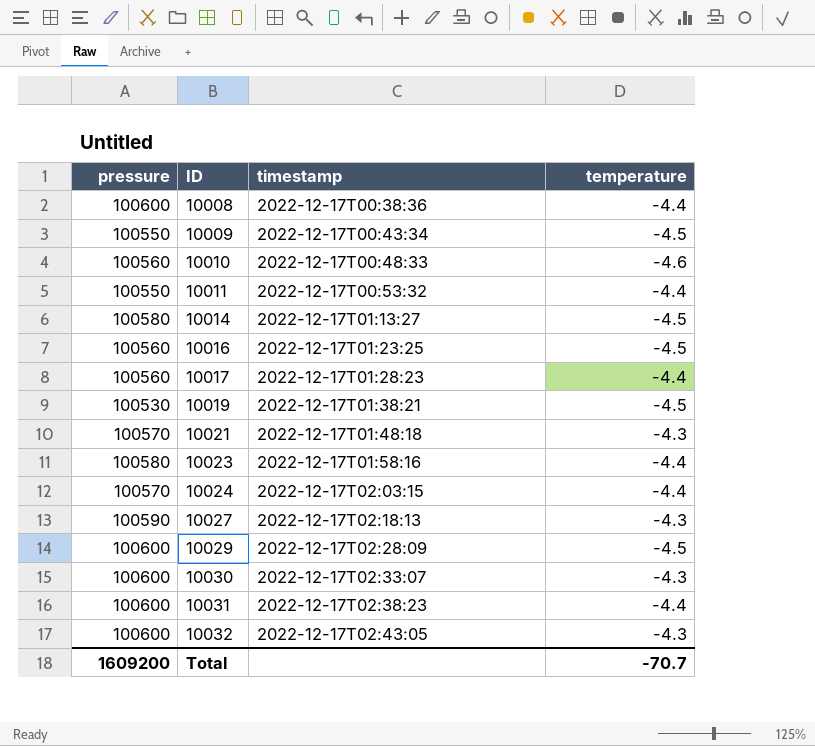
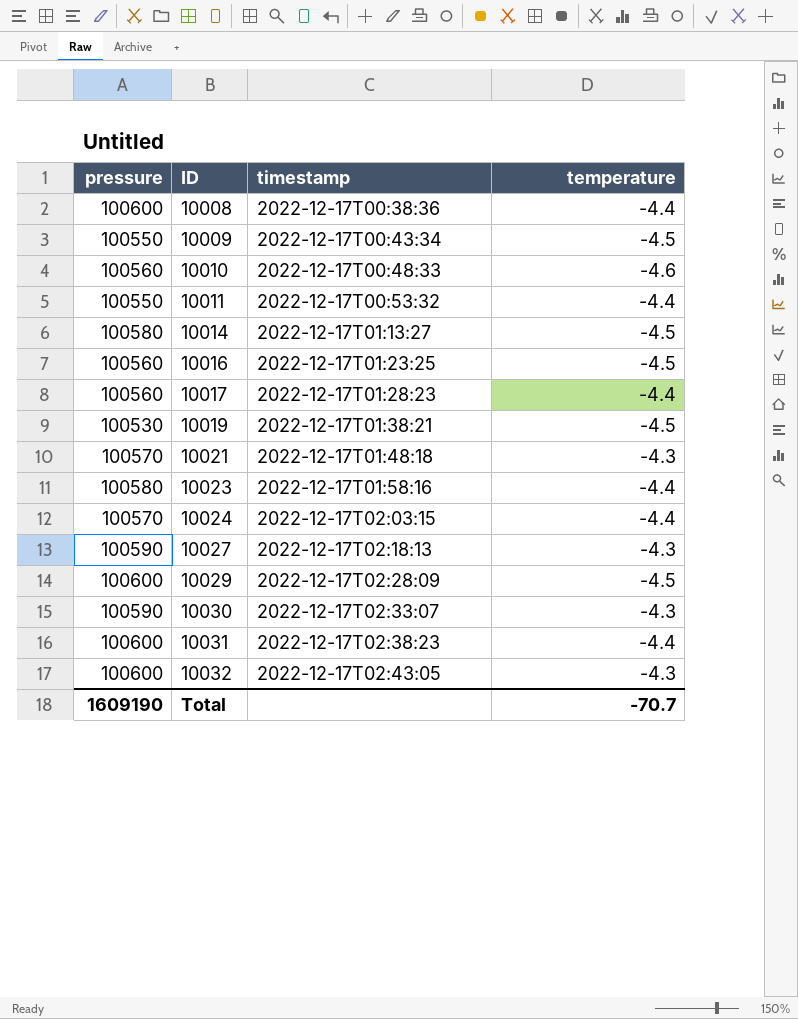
10030 | pressure: 100600 -> 100590
Total | pressure: 1609200 -> 1609190

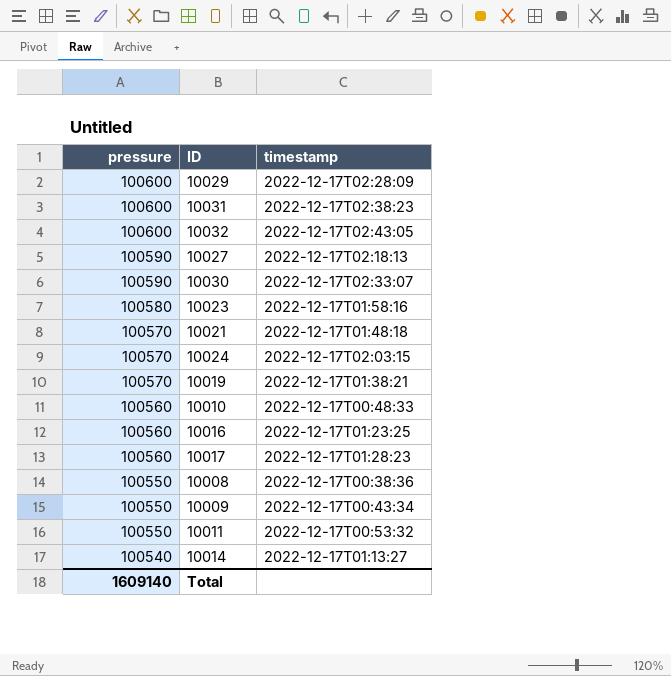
row order: ID ascending -> pressure descending
column temperature | position: 4 -> none
10019 | pressure: 100530 -> 100570
10008 | pressure: 100600 -> 100550
10014 | pressure: 100580 -> 100540
Total | pressure: 1609190 -> 1609140

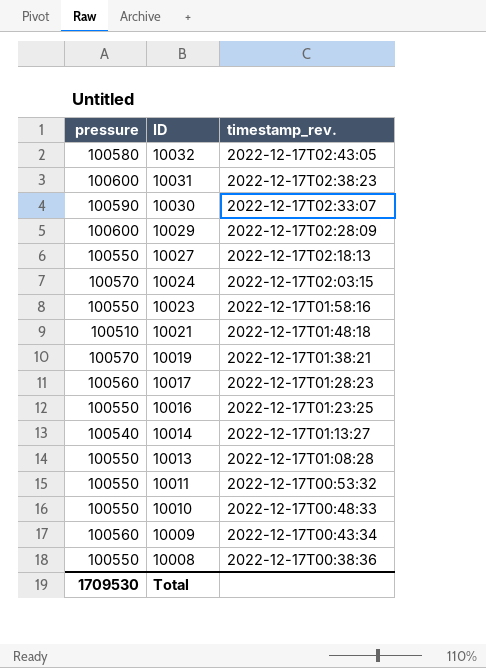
row order: pressure descending -> ID descending
column name: timestamp -> timestamp_rev.
10032 | pressure: 100600 -> 100580
10027 | pressure: 100590 -> 100550
10023 | pressure: 100580 -> 100550
10021 | pressure: 100570 -> 100510
10016 | pressure: 100560 -> 100550
row 10013: none -> 100550 | 2022-12-17T01:08:28
10010 | pressure: 100560 -> 100550
10009 | pressure: 100550 -> 100560
Total | pressure: 1609140 -> 1709530

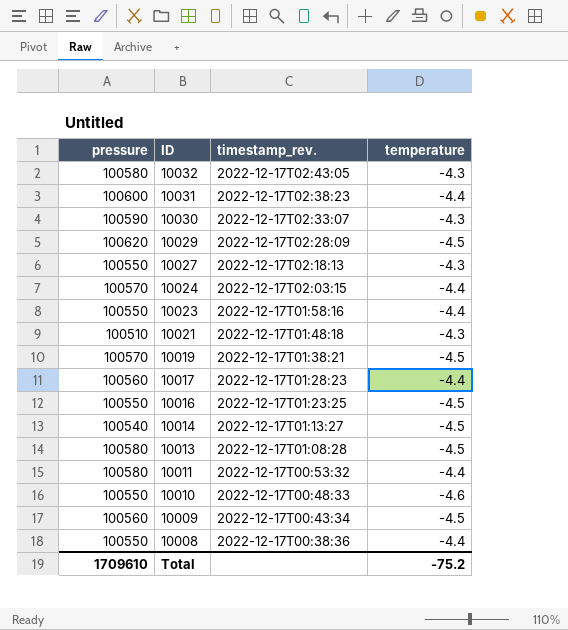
column temperature | position: none -> 4
10029 | pressure: 100600 -> 100620
10013 | pressure: 100550 -> 100580
10011 | pressure: 100550 -> 100580
Total | pressure: 1709530 -> 1709610

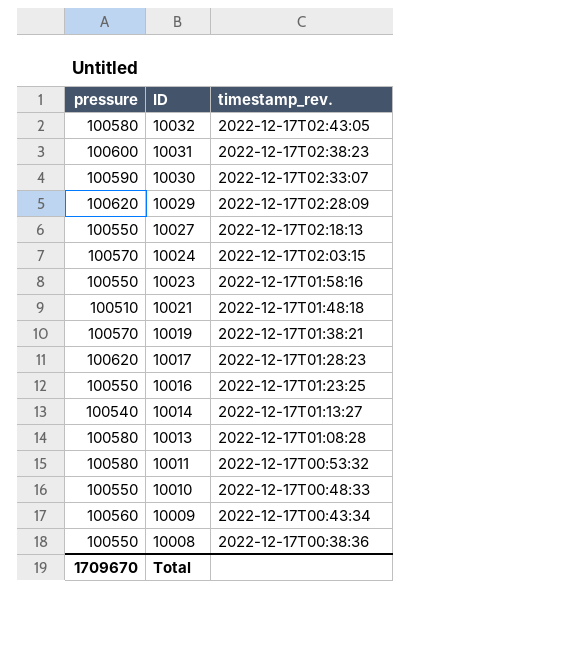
column temperature | position: 4 -> none
10017 | pressure: 100560 -> 100620
Total | pressure: 1709610 -> 1709670

